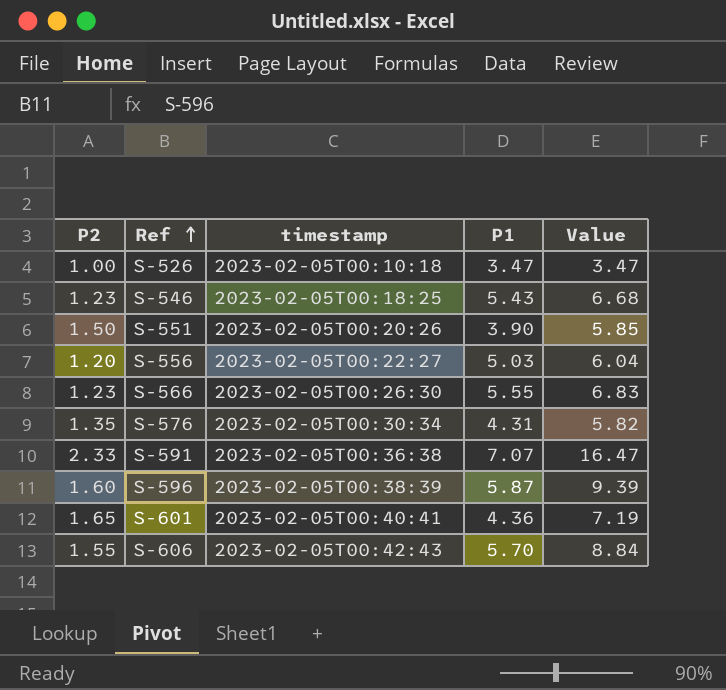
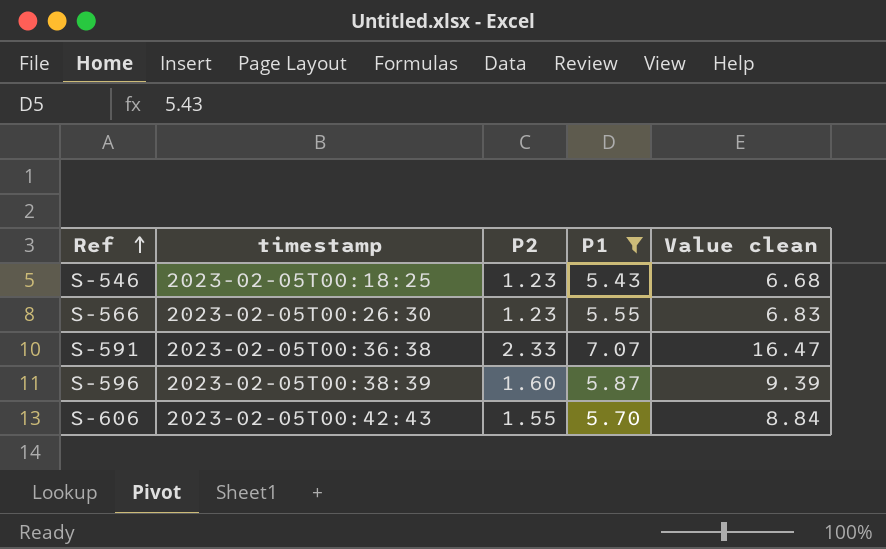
filter: none -> P1 >= 5.43
column P2 | position: 1 -> 3
column name: Value -> Value clean

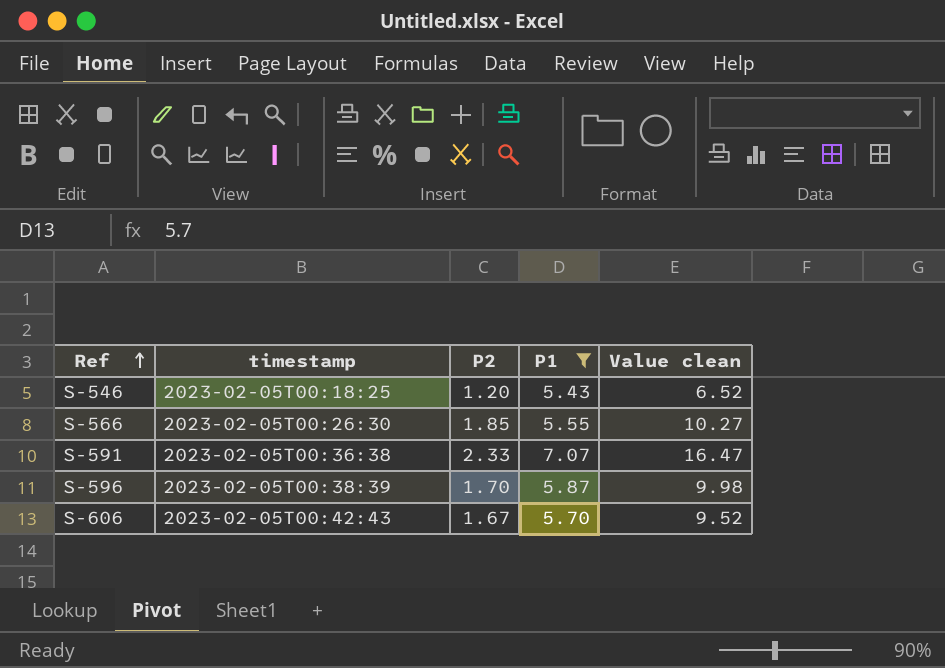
S-546 | P2: 1.23 -> 1.20
S-546 | Value clean: 6.68 -> 6.52
S-566 | P2: 1.23 -> 1.85
S-566 | Value clean: 6.83 -> 10.27
S-596 | P2: 1.60 -> 1.70
S-596 | Value clean: 9.39 -> 9.98
S-606 | P2: 1.55 -> 1.67
S-606 | Value clean: 8.84 -> 9.52

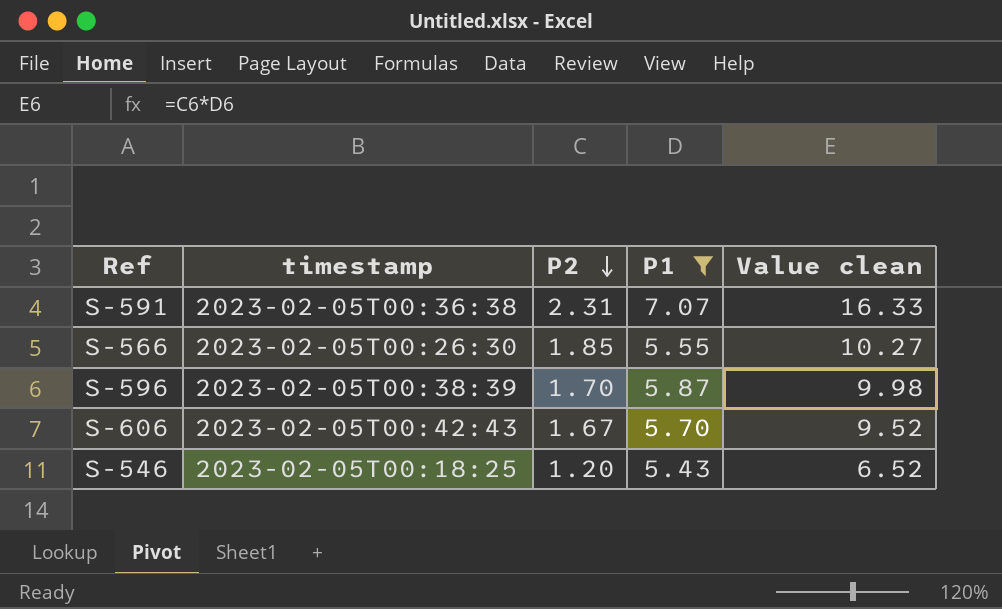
row order: Ref ascending -> P2 descending
S-591 | P2: 2.33 -> 2.31
S-591 | Value clean: 16.47 -> 16.33

